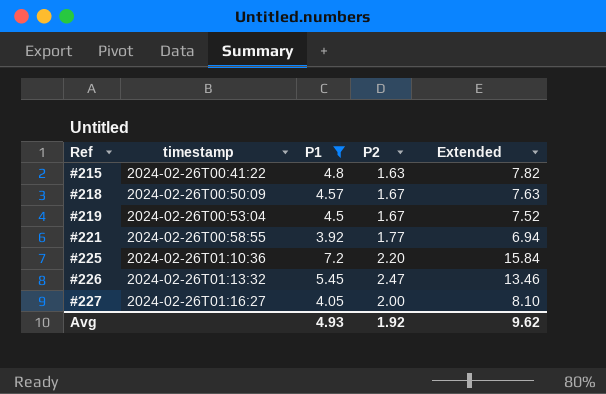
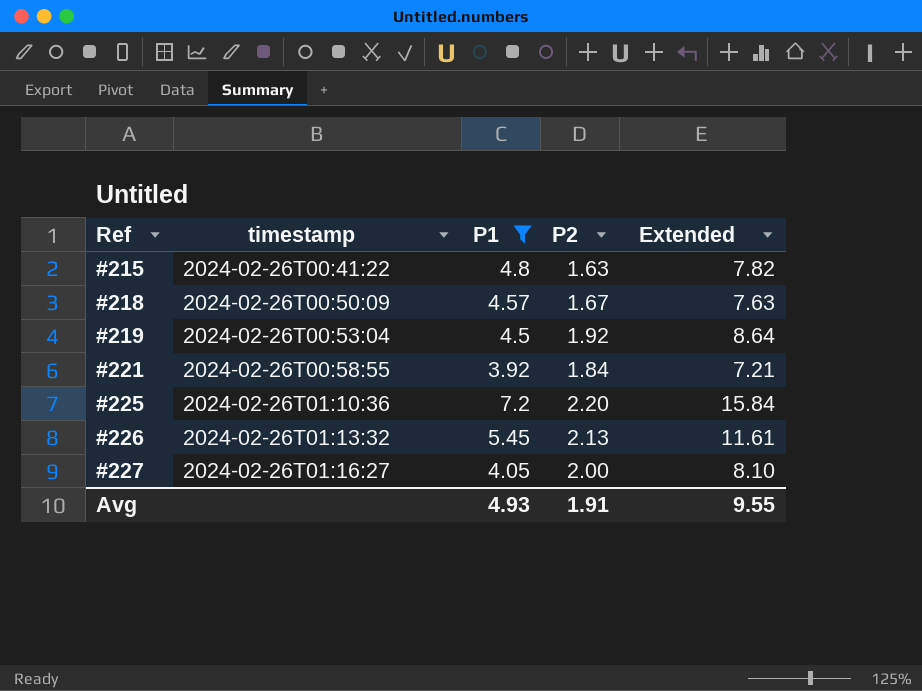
#219 | P2: 1.67 -> 1.92
#219 | Extended: 7.52 -> 8.64
#221 | P2: 1.77 -> 1.84
#221 | Extended: 6.94 -> 7.21
#226 | P2: 2.47 -> 2.13
#226 | Extended: 13.46 -> 11.61
Avg | P2: 1.92 -> 1.91
Avg | Extended: 9.62 -> 9.55

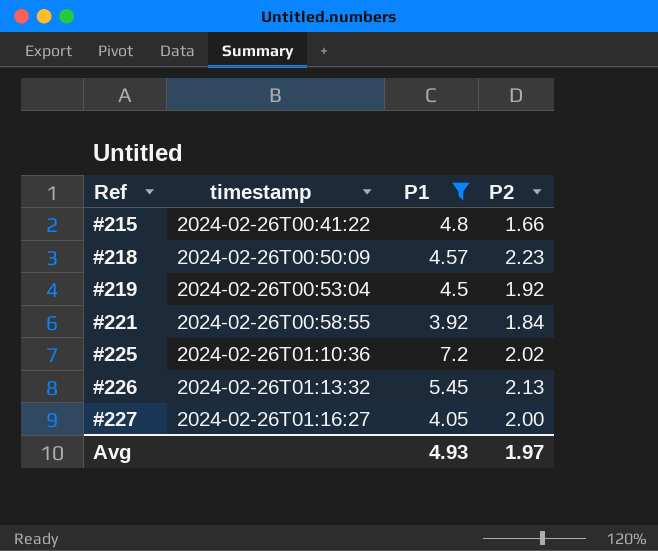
column Extended | formula: [P1] * [P2] -> none
#215 | P2: 1.63 -> 1.66
#218 | P2: 1.67 -> 2.23
#225 | P2: 2.20 -> 2.02
Avg | P2: 1.91 -> 1.97

